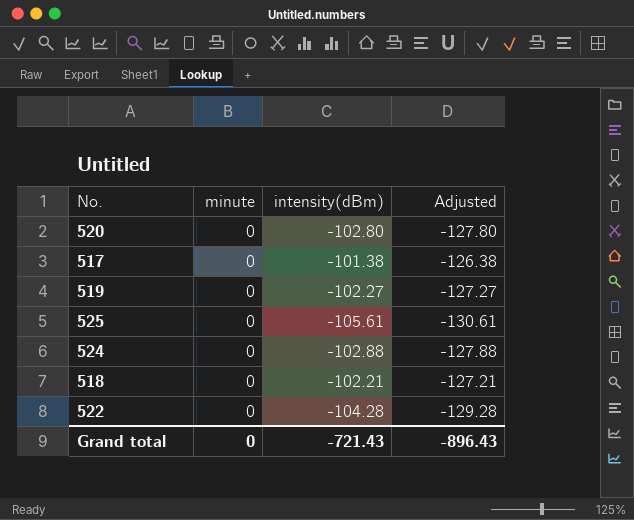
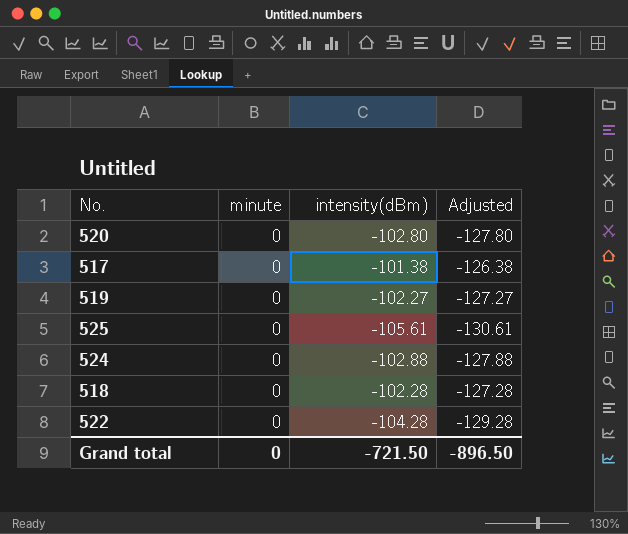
518 | intensity(dBm): -102.21 -> -102.28
518 | Adjusted: -127.21 -> -127.28
Grand total | intensity(dBm): -721.43 -> -721.50
Grand total | Adjusted: -896.43 -> -896.50

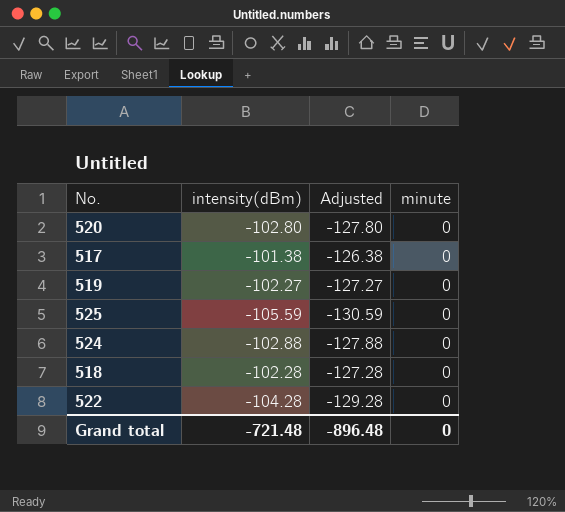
column minute | position: 2 -> 4
525 | intensity(dBm): -105.61 -> -105.59
525 | Adjusted: -130.61 -> -130.59
Grand total | intensity(dBm): -721.50 -> -721.48
Grand total | Adjusted: -896.50 -> -896.48

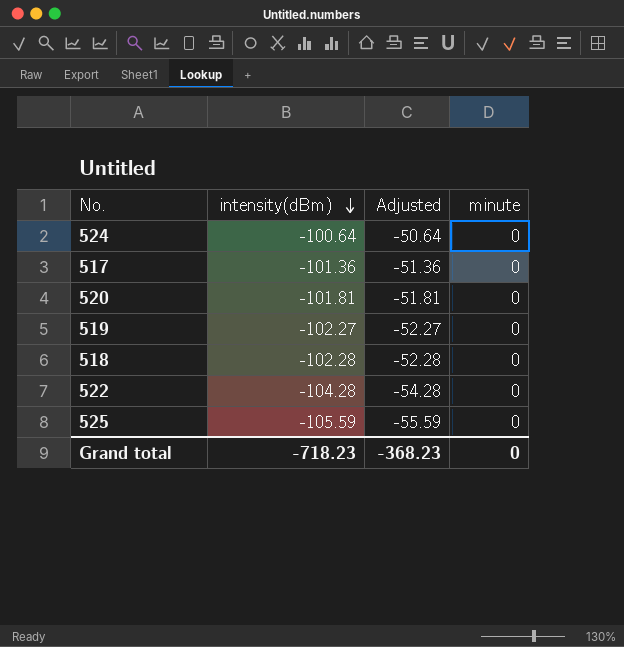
row order: none -> intensity(dBm) descending
column Adjusted | formula: [intensity(dBm)] - 25 -> [intensity(dBm)] + 50
524 | intensity(dBm): -102.88 -> -100.64
517 | intensity(dBm): -101.38 -> -101.36
520 | intensity(dBm): -102.80 -> -101.81
Grand total | intensity(dBm): -721.48 -> -718.23
Grand total | Adjusted: -896.48 -> -368.23

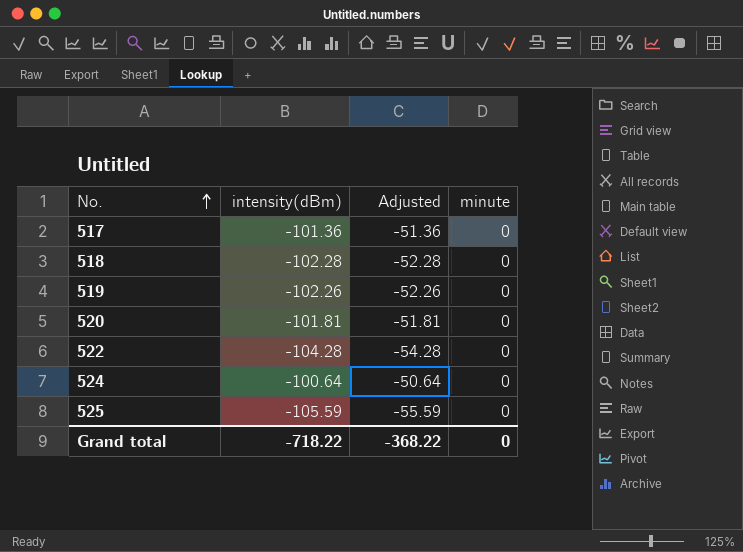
row order: intensity(dBm) descending -> No. ascending
519 | intensity(dBm): -102.27 -> -102.26
519 | Adjusted: -52.27 -> -52.26
Grand total | intensity(dBm): -718.23 -> -718.22
Grand total | Adjusted: -368.23 -> -368.22

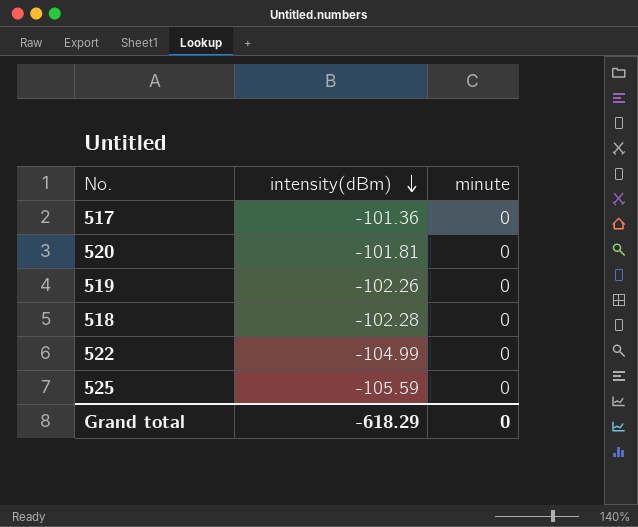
row order: No. ascending -> intensity(dBm) descending
column Adjusted | formula: [intensity(dBm)] + 50 -> none
row 524: -100.64 | -50.64 | 0 -> none
522 | intensity(dBm): -104.28 -> -104.99
Grand total | intensity(dBm): -718.22 -> -618.29

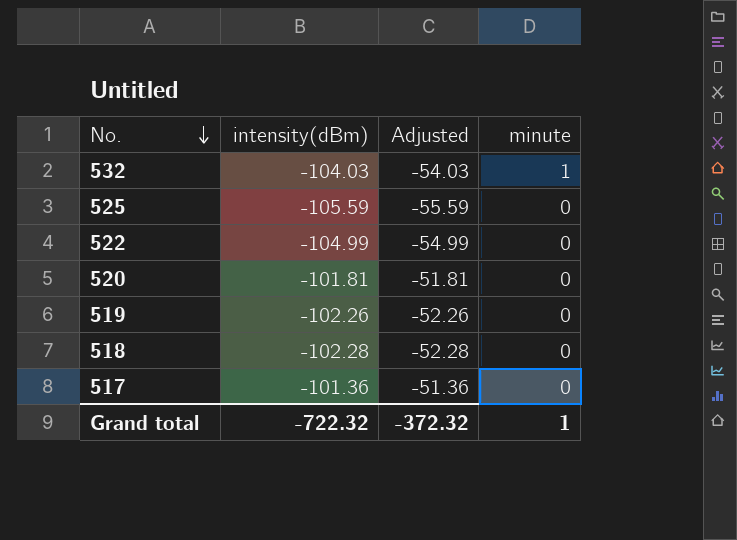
row order: intensity(dBm) descending -> No. descending
column Adjusted | formula: none -> [intensity(dBm)] + 50
row 532: none -> -104.03 | -54.03 | 1
Grand total | intensity(dBm): -618.29 -> -722.32
Grand total | minute: 0 -> 1

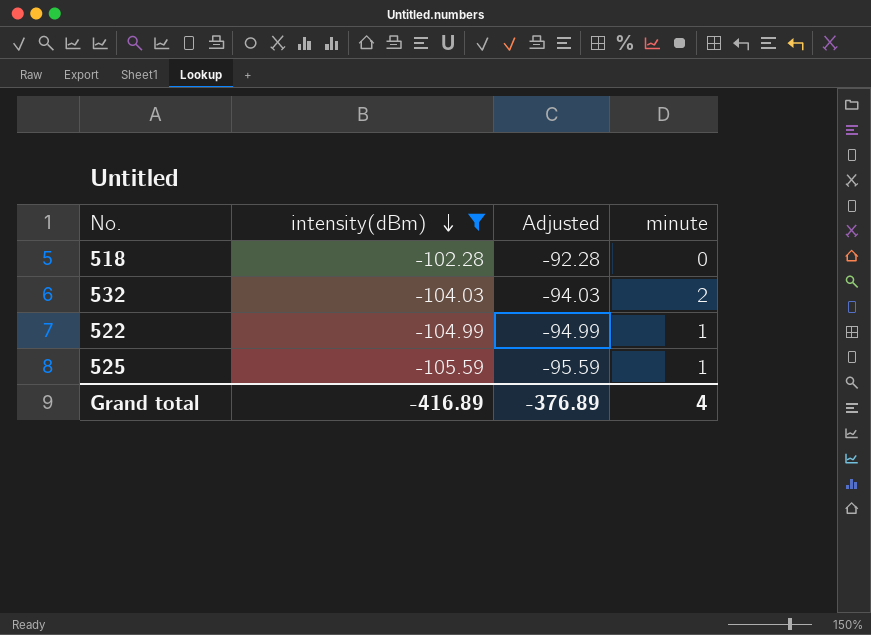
filter: none -> intensity(dBm) <= -102.28
row order: No. descending -> intensity(dBm) descending
column Adjusted | formula: [intensity(dBm)] + 50 -> [intensity(dBm)] + 10
532 | minute: 1 -> 2
522 | minute: 0 -> 1
525 | minute: 0 -> 1
Grand total | intensity(dBm): -722.32 -> -416.89
Grand total | Adjusted: -372.32 -> -376.89
Grand total | minute: 1 -> 4

